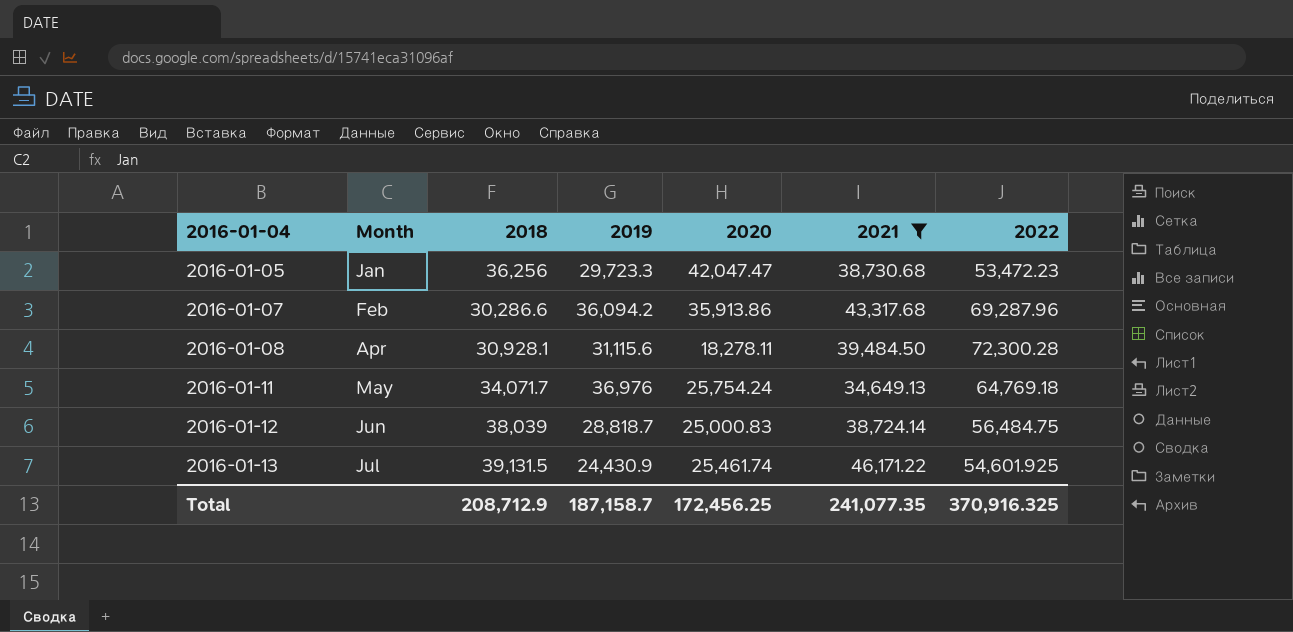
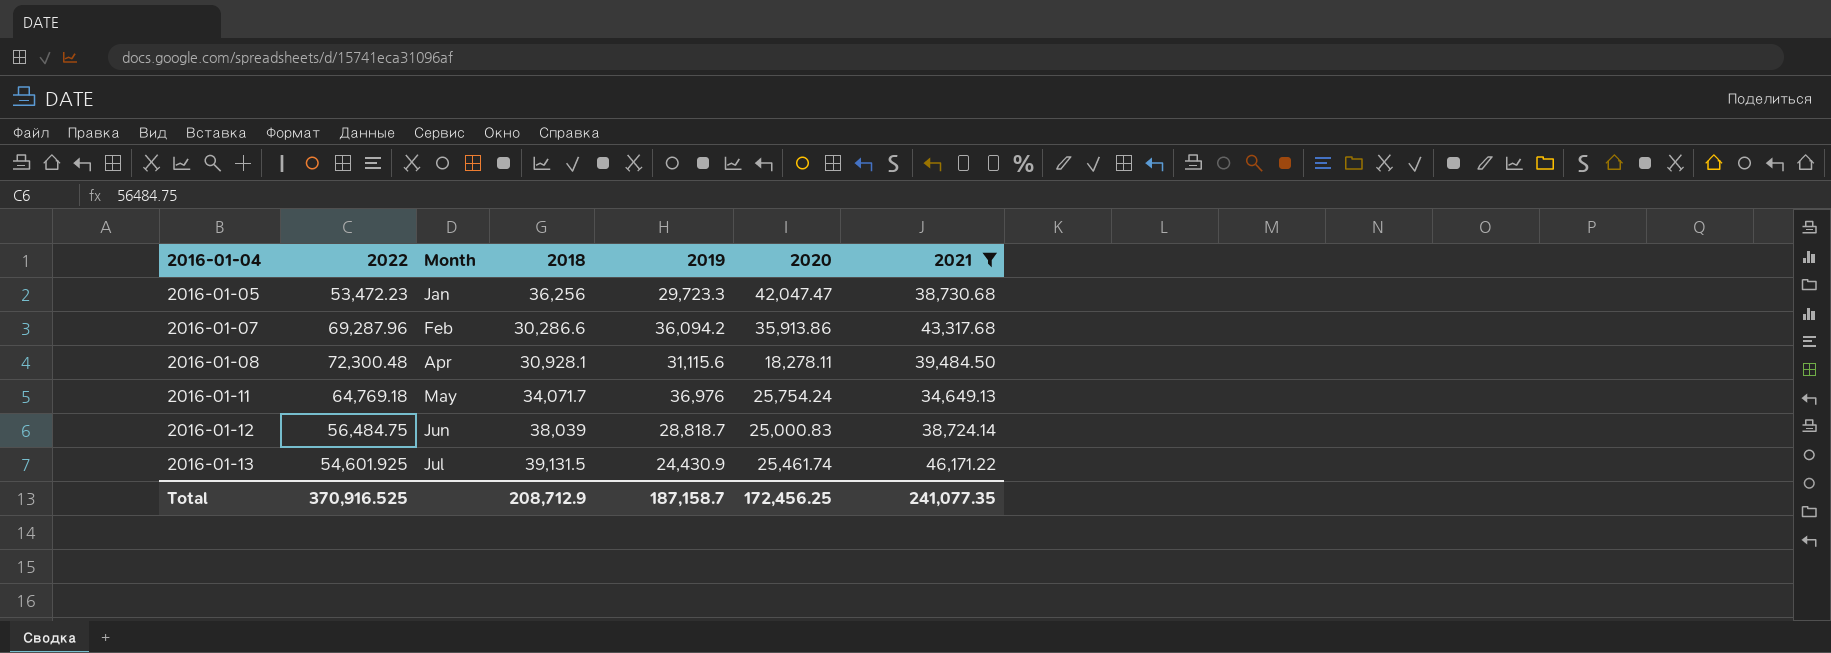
column 2022 | position: 7 -> 2
2016-01-08 | 2022: 72,300.28 -> 72,300.48
Total | 2022: 370,916.325 -> 370,916.525

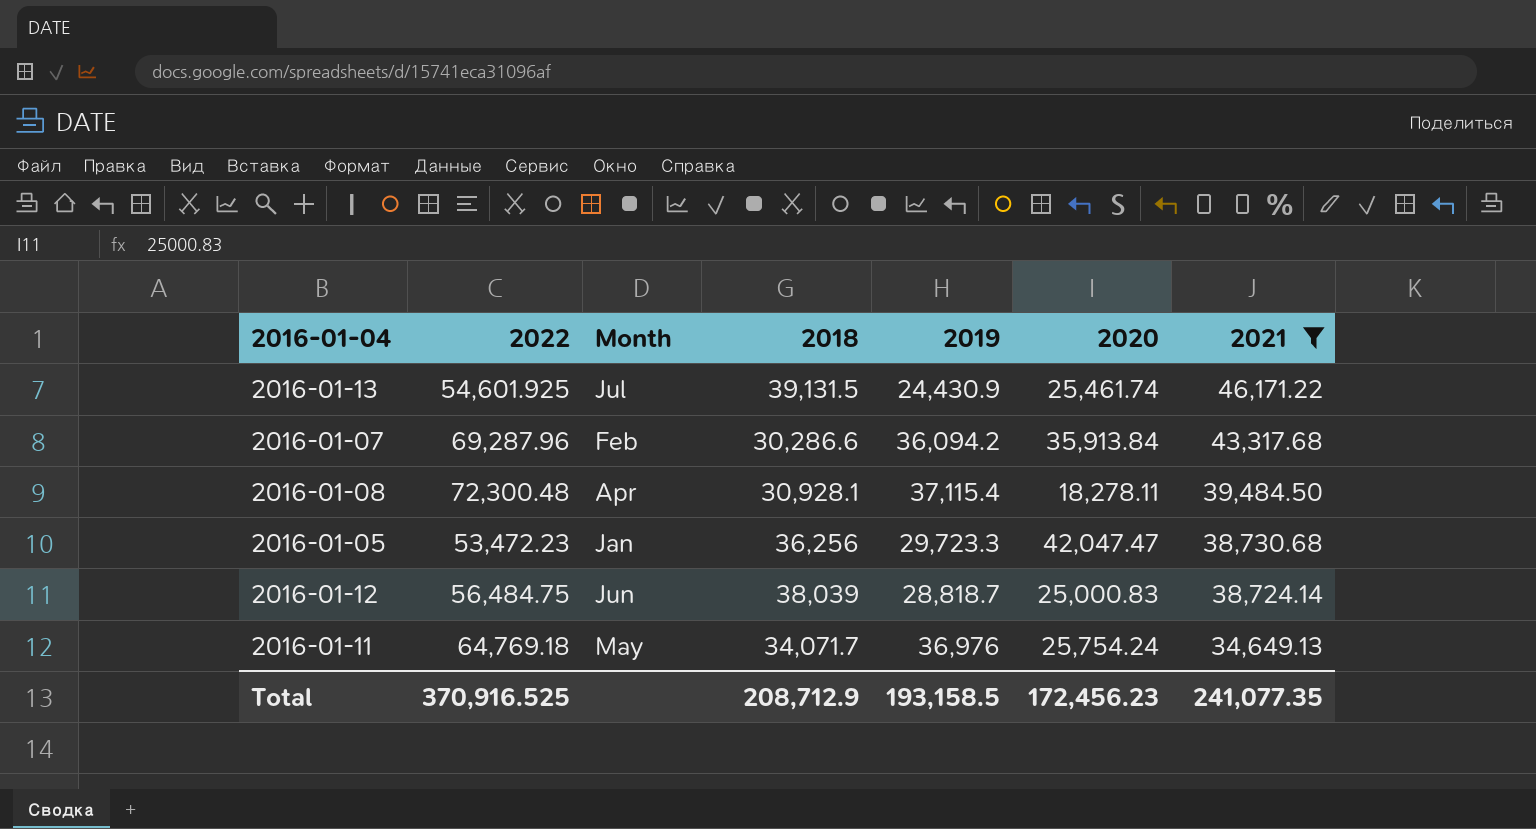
row order: 2016-01-04 ascending -> 2021 descending
2016-01-07 | 2020: 35,913.86 -> 35,913.84
2016-01-08 | 2019: 31,115.6 -> 37,115.4
Total | 2019: 187,158.7 -> 193,158.5
Total | 2020: 172,456.25 -> 172,456.23

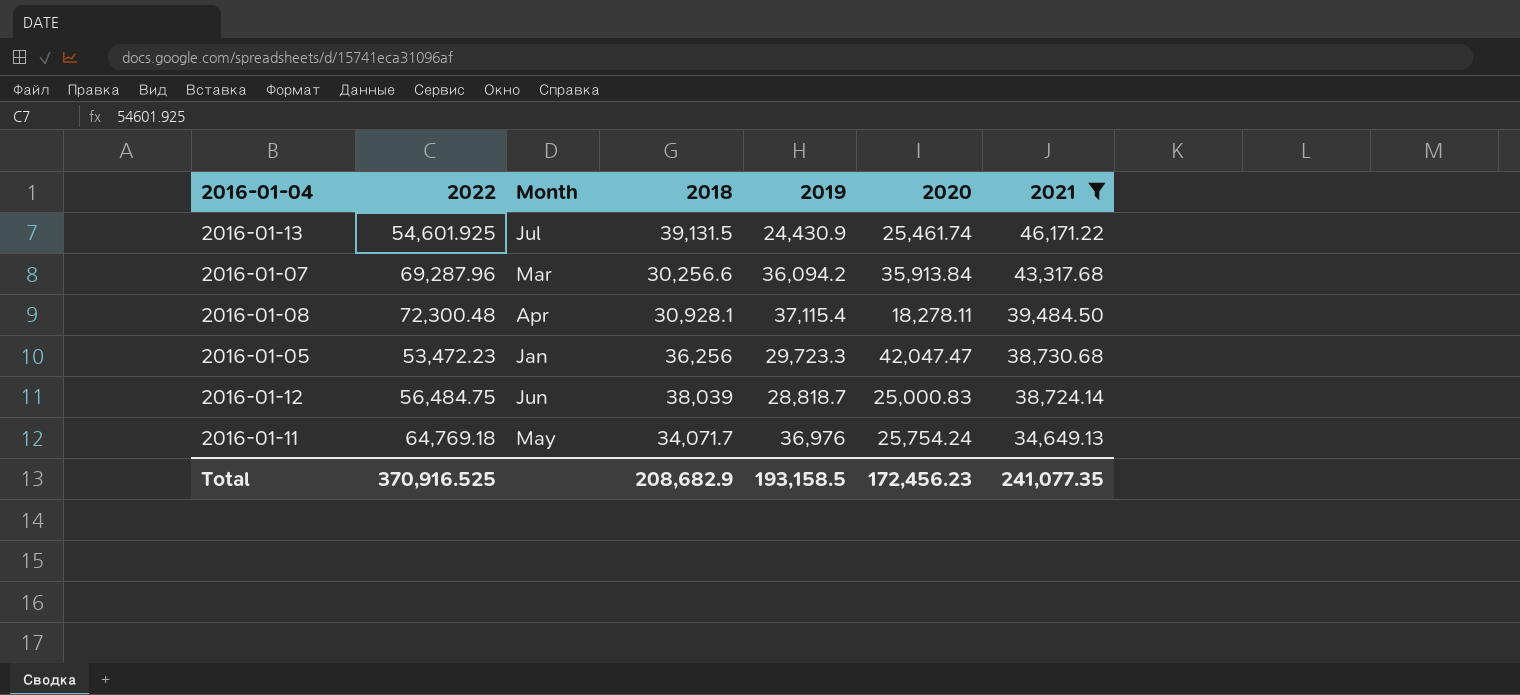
2016-01-07 | Month: Feb -> Mar
2016-01-07 | 2018: 30,286.6 -> 30,256.6
Total | 2018: 208,712.9 -> 208,682.9

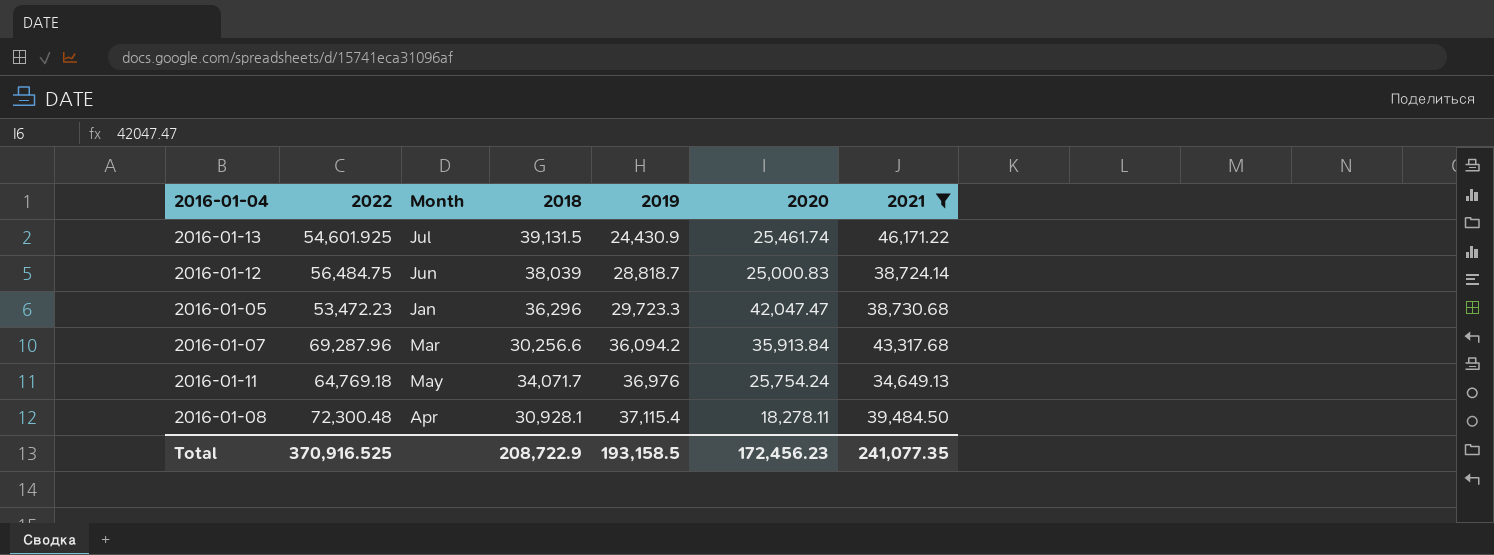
row order: 2021 descending -> 2019 ascending
2016-01-05 | 2018: 36,256 -> 36,296
Total | 2018: 208,682.9 -> 208,722.9

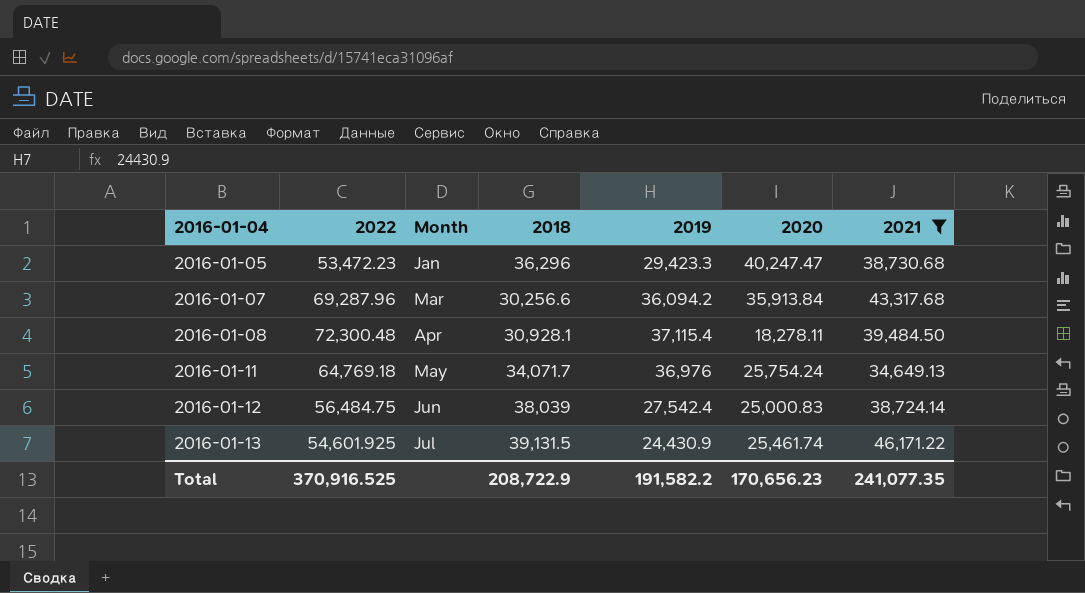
row order: 2019 ascending -> 2016-01-04 ascending
2016-01-05 | 2019: 29,723.3 -> 29,423.3
2016-01-05 | 2020: 42,047.47 -> 40,247.47
2016-01-12 | 2019: 28,818.7 -> 27,542.4
Total | 2019: 193,158.5 -> 191,582.2
Total | 2020: 172,456.23 -> 170,656.23

